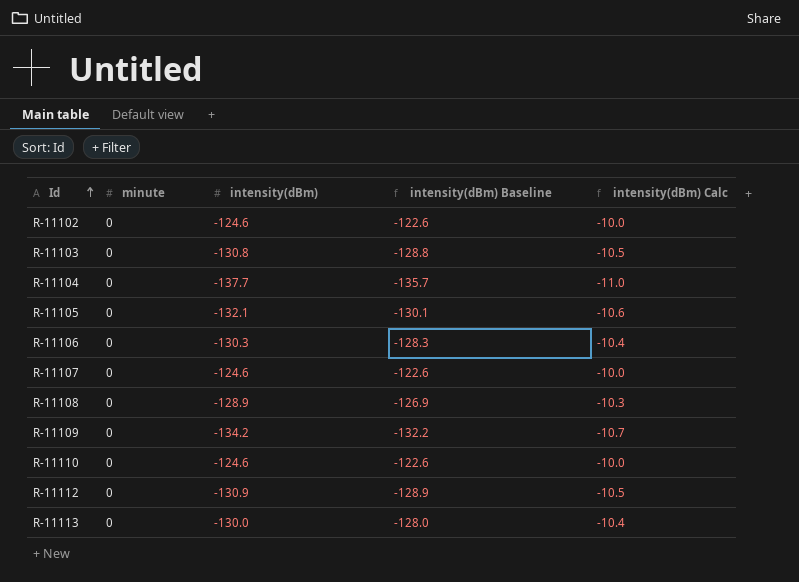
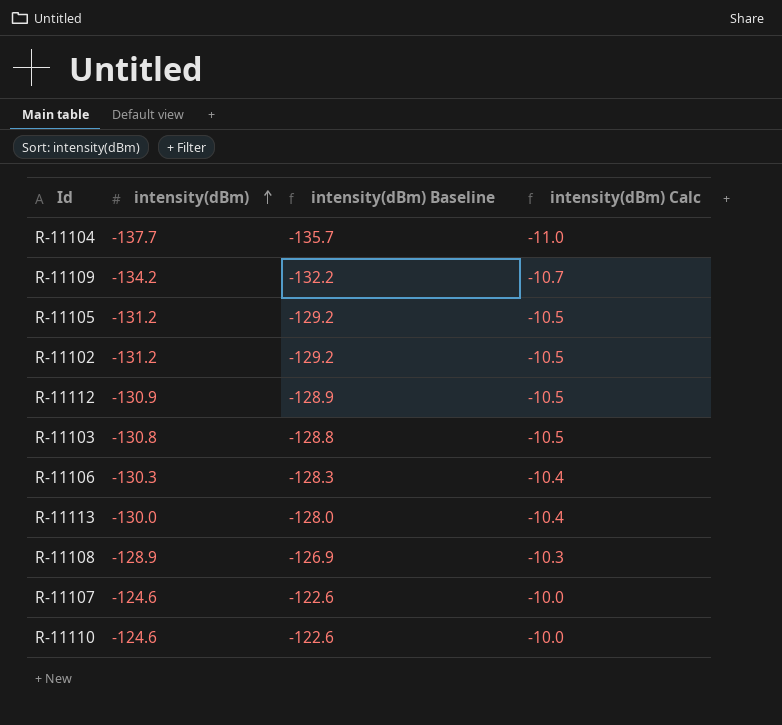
row order: Id ascending -> intensity(dBm) ascending
column minute | position: 2 -> none
R-11105 | intensity(dBm): -132.1 -> -131.2
R-11105 | intensity(dBm) Baseline: -130.1 -> -129.2
R-11105 | intensity(dBm) Calc: -10.6 -> -10.5
R-11102 | intensity(dBm): -124.6 -> -131.2
R-11102 | intensity(dBm) Baseline: -122.6 -> -129.2
R-11102 | intensity(dBm) Calc: -10.0 -> -10.5

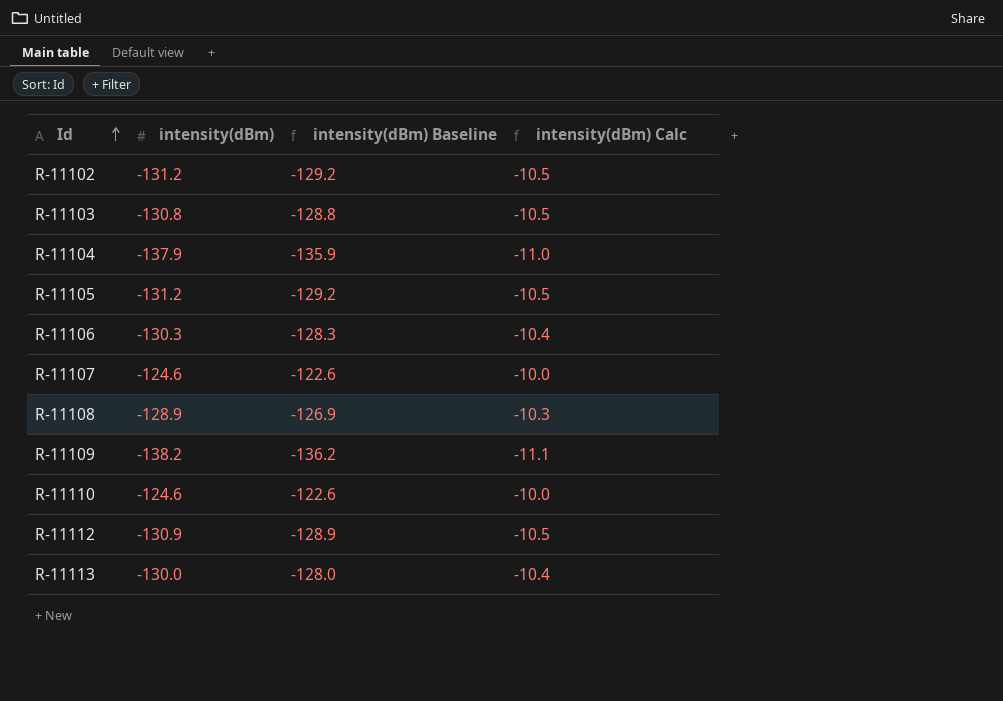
row order: intensity(dBm) ascending -> Id ascending
R-11104 | intensity(dBm): -137.7 -> -137.9
R-11104 | intensity(dBm) Baseline: -135.7 -> -135.9
R-11109 | intensity(dBm): -134.2 -> -138.2
R-11109 | intensity(dBm) Baseline: -132.2 -> -136.2
R-11109 | intensity(dBm) Calc: -10.7 -> -11.1

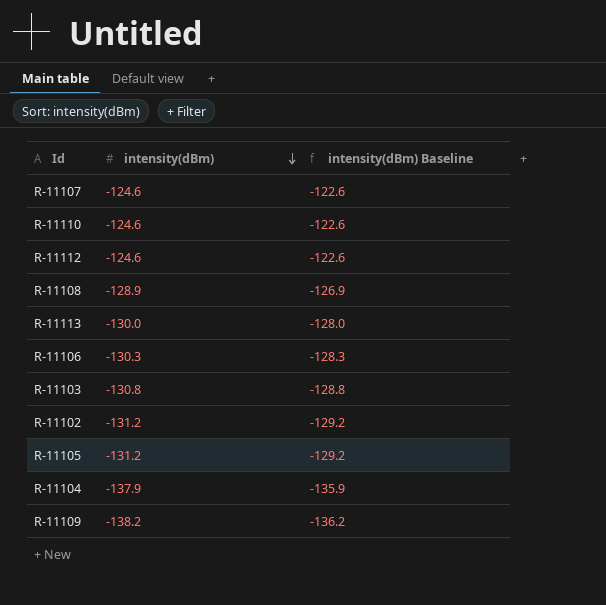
row order: Id ascending -> intensity(dBm) descending
column intensity(dBm) Calc | formula: [intensity(dBm)] * 0.08 -> none
R-11112 | intensity(dBm): -130.9 -> -124.6
R-11112 | intensity(dBm) Baseline: -128.9 -> -122.6

